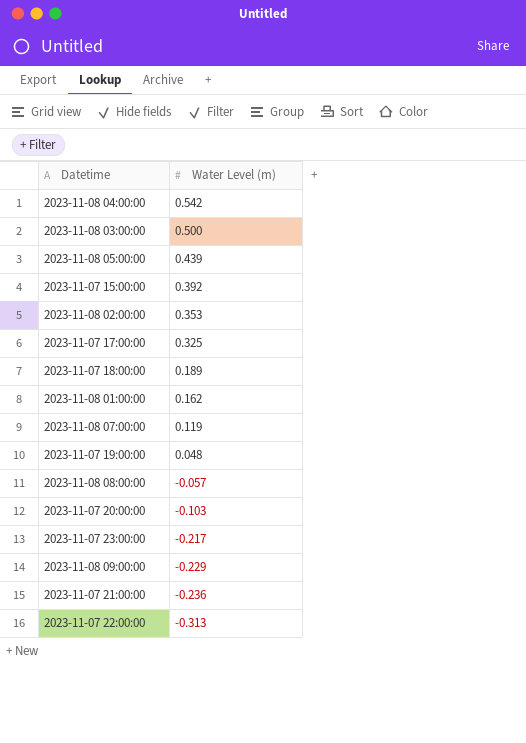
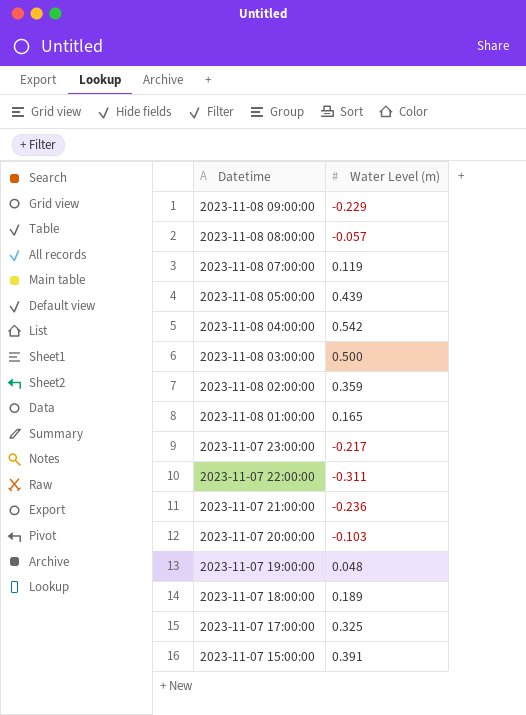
row order: Water Level (m) descending -> Datetime descending
2023-11-08 02:00:00 | Water Level (m): 0.353 -> 0.359
2023-11-08 01:00:00 | Water Level (m): 0.162 -> 0.165
2023-11-07 22:00:00 | Water Level (m): -0.313 -> -0.311
2023-11-07 15:00:00 | Water Level (m): 0.392 -> 0.391

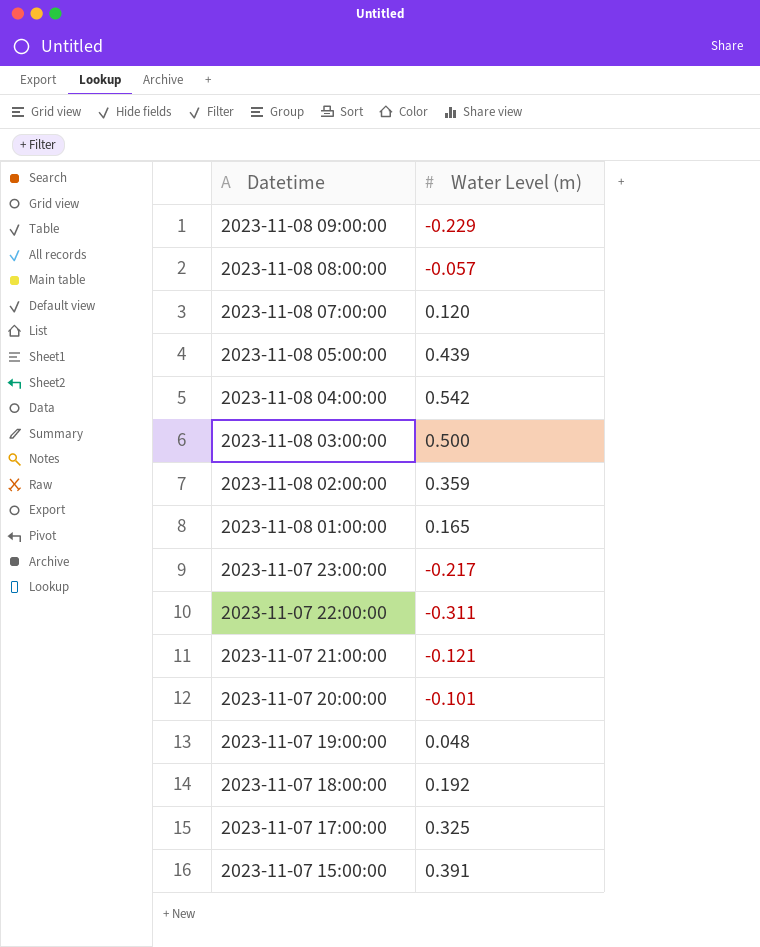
2023-11-08 07:00:00 | Water Level (m): 0.119 -> 0.120
2023-11-07 21:00:00 | Water Level (m): -0.236 -> -0.121
2023-11-07 20:00:00 | Water Level (m): -0.103 -> -0.101
2023-11-07 18:00:00 | Water Level (m): 0.189 -> 0.192

